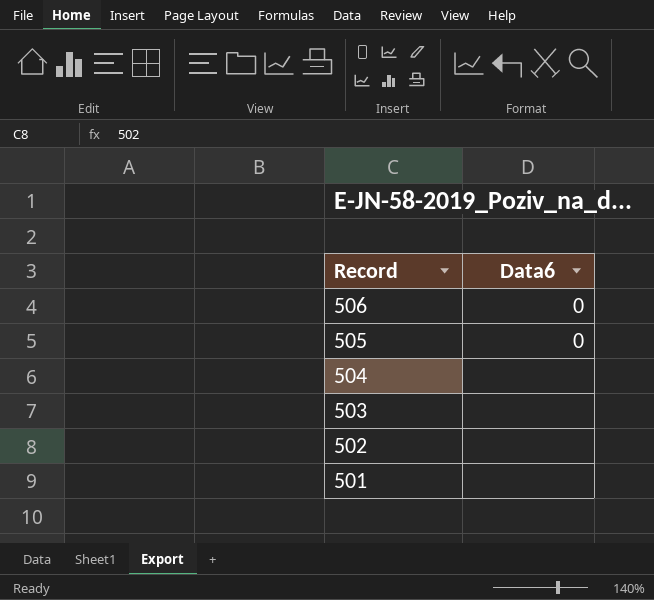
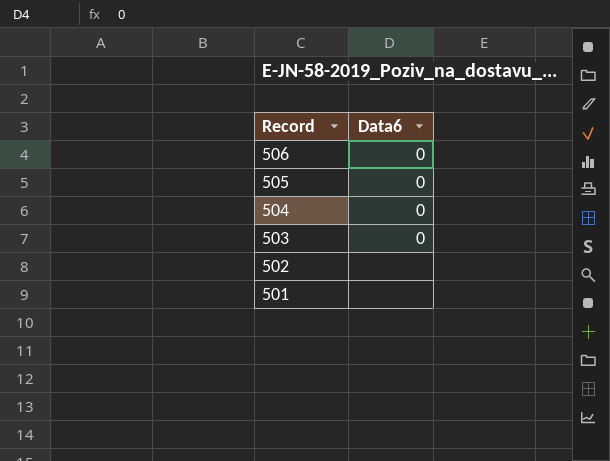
504 | Data6: none -> 0
503 | Data6: none -> 0

